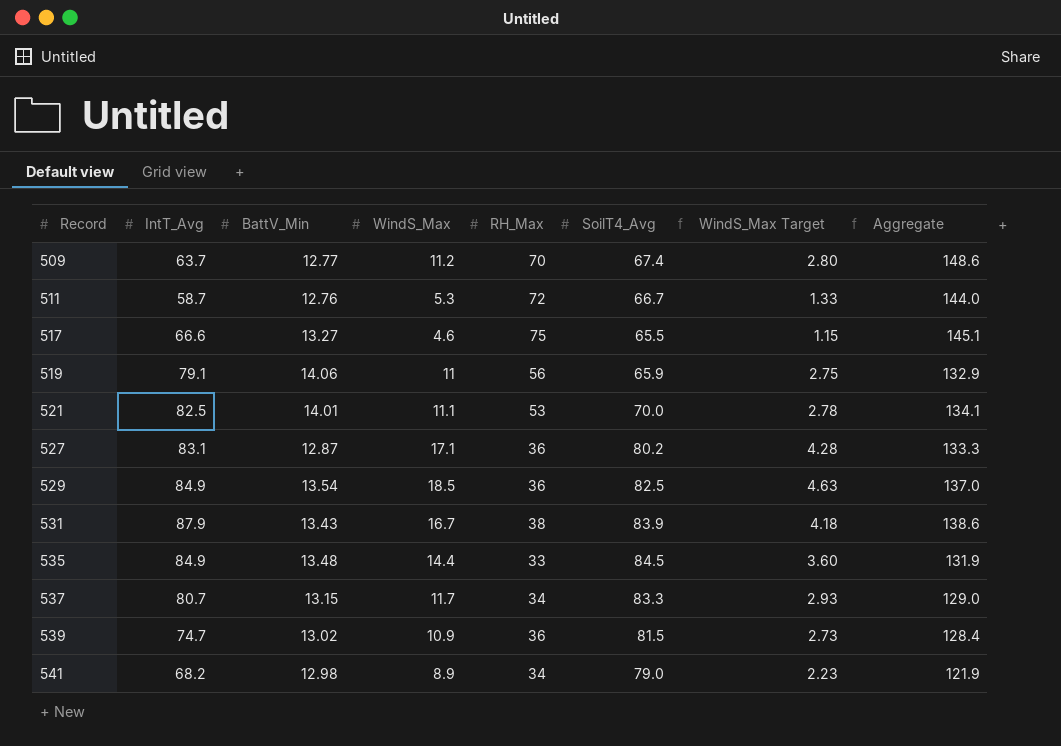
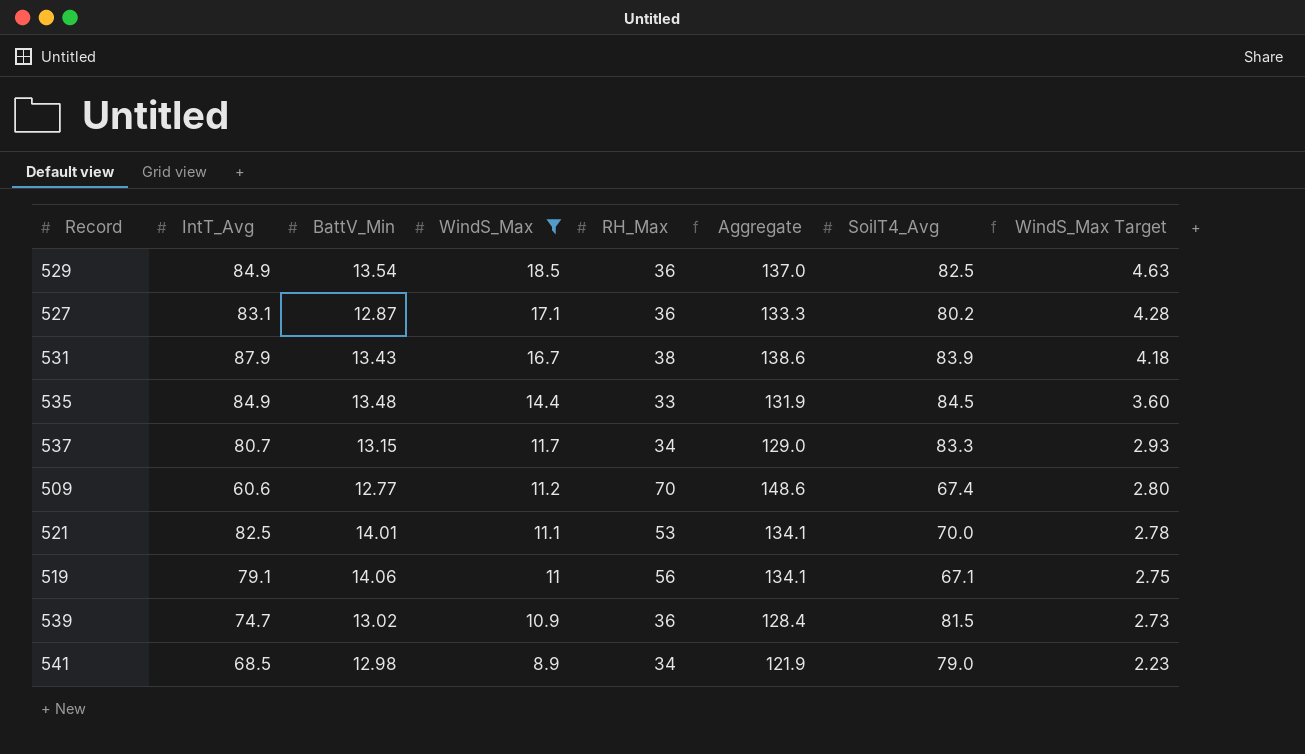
filter: none -> WindS_Max >= 8.9
row order: Record ascending -> WindS_Max descending
column Aggregate | position: 8 -> 6
509 | IntT_Avg: 63.7 -> 60.6
519 | Aggregate: 132.9 -> 134.1
519 | SoilT4_Avg: 65.9 -> 67.1
541 | IntT_Avg: 68.2 -> 68.5

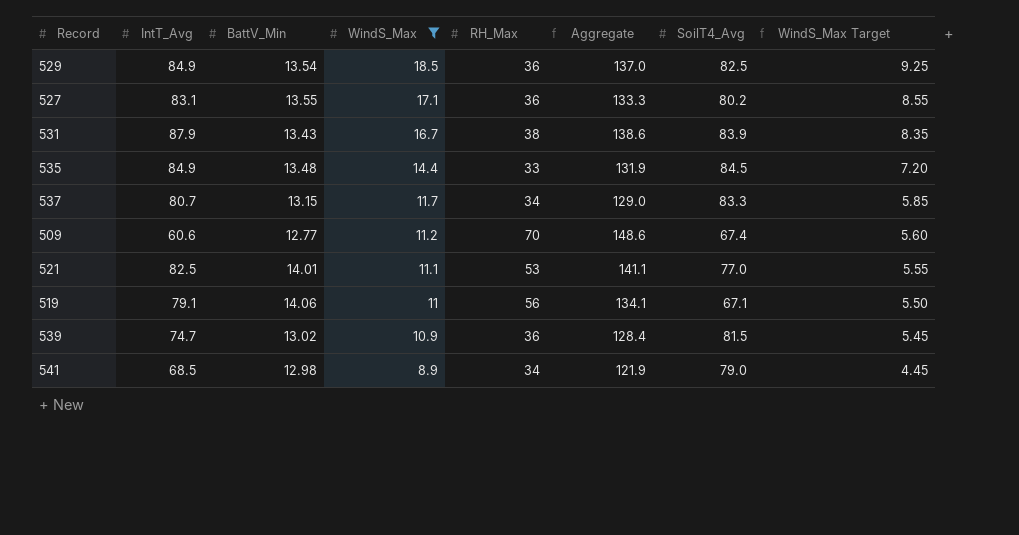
column WindS_Max Target | formula: [WindS_Max] * 0.25 -> [WindS_Max] * 0.5
527 | BattV_Min: 12.87 -> 13.55
521 | Aggregate: 134.1 -> 141.1
521 | SoilT4_Avg: 70.0 -> 77.0

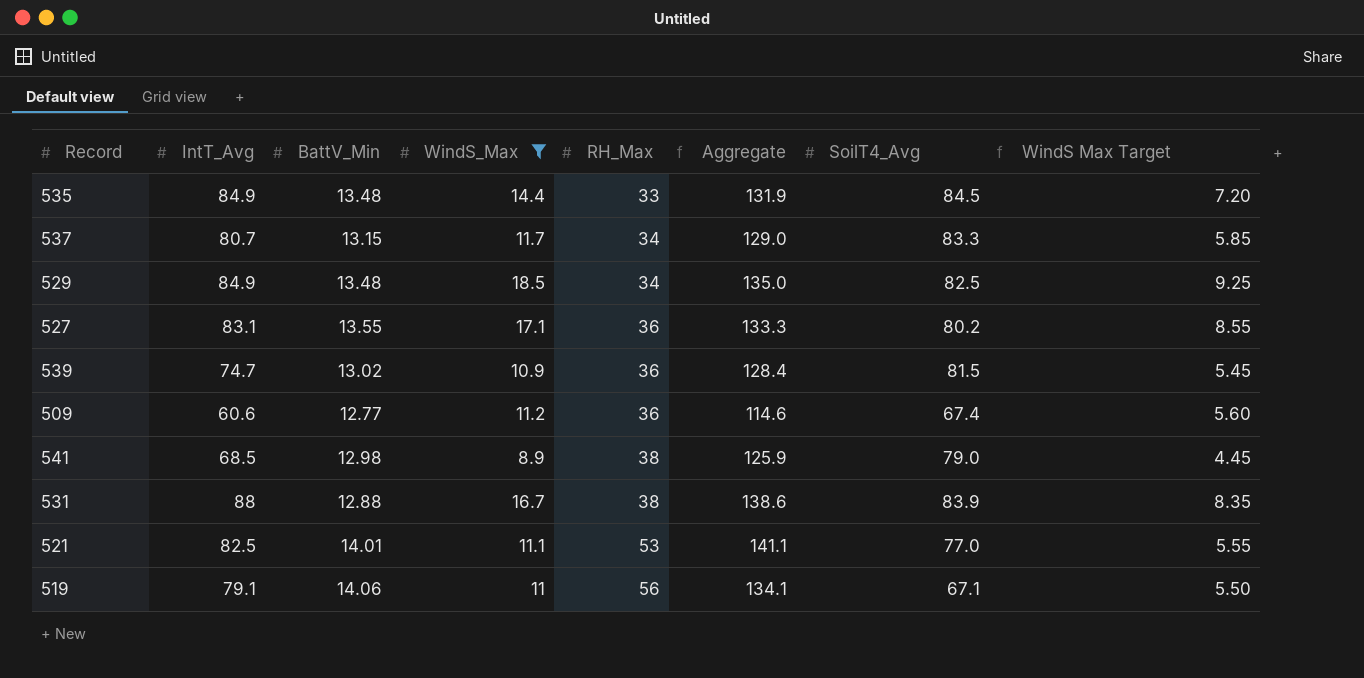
row order: WindS_Max descending -> RH_Max ascending
column name: WindS_Max Target -> WindS Max Target
529 | BattV_Min: 13.54 -> 13.48
529 | RH_Max: 36 -> 34
529 | Aggregate: 137.0 -> 135.0
509 | RH_Max: 70 -> 36
509 | Aggregate: 148.6 -> 114.6
541 | RH_Max: 34 -> 38
541 | Aggregate: 121.9 -> 125.9
531 | IntT_Avg: 87.9 -> 88
531 | BattV_Min: 13.43 -> 12.88

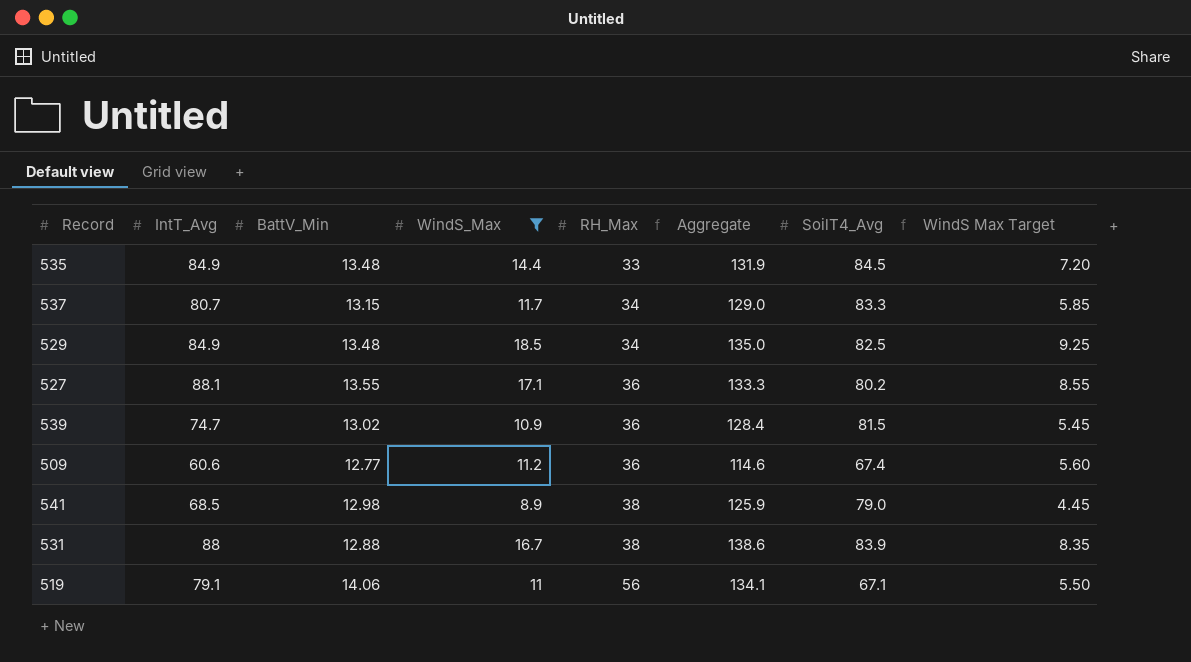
row 521: 82.5 | 14.01 | 11.1 | 53 | 141.1 | 77.0 | 5.55 -> none
527 | IntT_Avg: 83.1 -> 88.1

